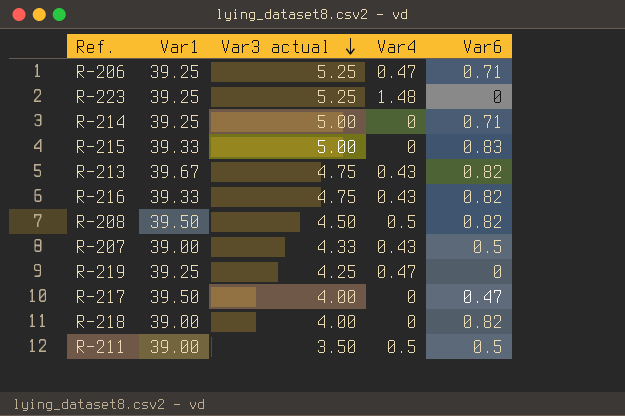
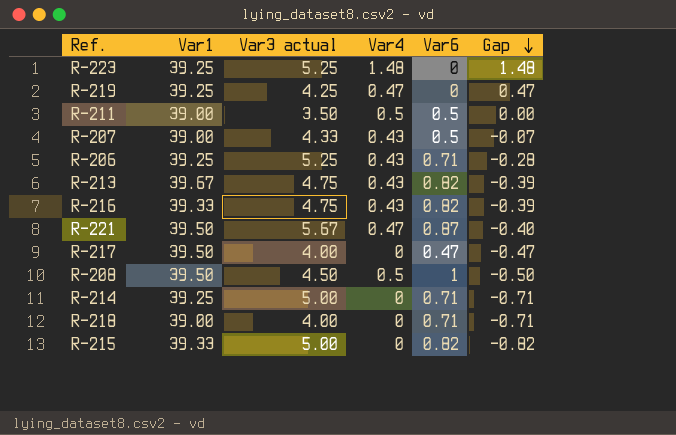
row order: Var3 actual descending -> Gap descending
column Gap | formula: none -> [Var4] - [Var6]
R-206 | Var4: 0.47 -> 0.43
row R-221: none -> 39.50 | 5.67 | 0.47 | 0.87 | -0.40
R-208 | Var6: 0.82 -> 1
R-218 | Var6: 0.82 -> 0.71
R-215 | Var6: 0.83 -> 0.82

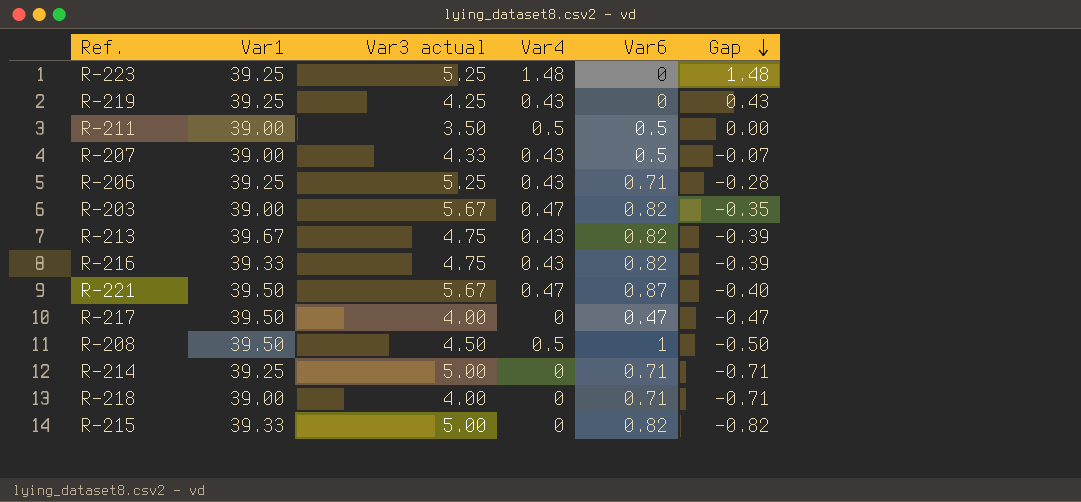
R-219 | Var4: 0.47 -> 0.43
R-219 | Gap: 0.47 -> 0.43
row R-203: none -> 39.00 | 5.67 | 0.47 | 0.82 | -0.35

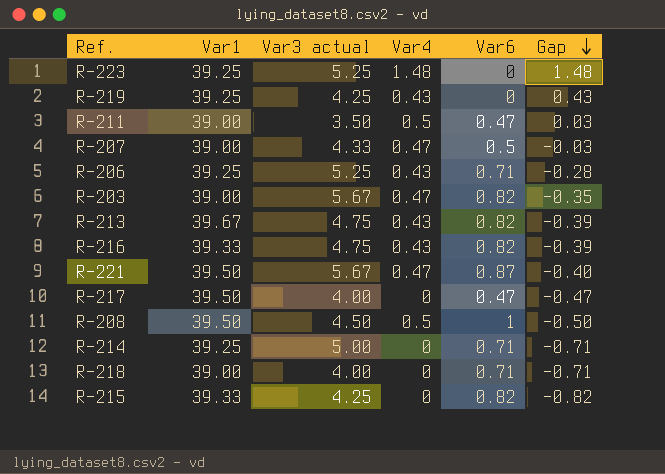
R-211 | Var6: 0.5 -> 0.47
R-211 | Gap: 0.00 -> 0.03
R-207 | Var4: 0.43 -> 0.47
R-207 | Gap: -0.07 -> -0.03
R-215 | Var3 actual: 5.00 -> 4.25

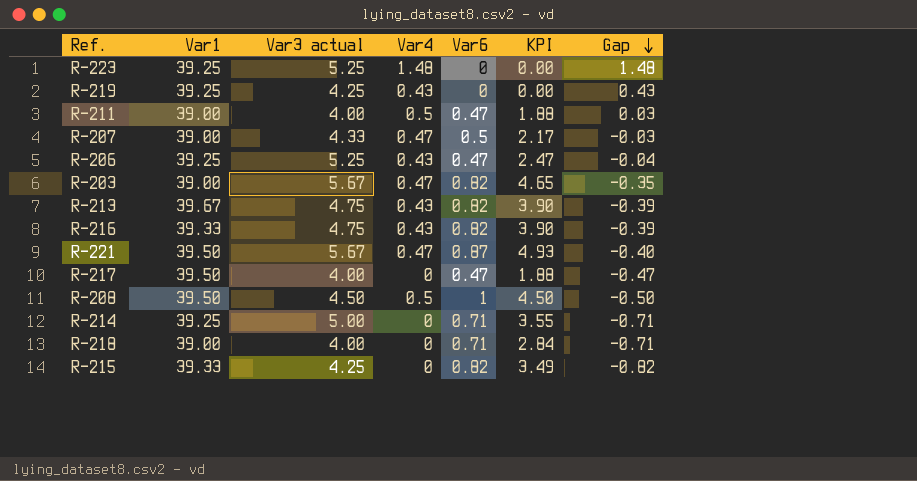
column KPI | formula: none -> [Var3 actual] * [Var6]
R-211 | Var3 actual: 3.50 -> 4.00
R-206 | Var6: 0.71 -> 0.47
R-206 | Gap: -0.28 -> -0.04

